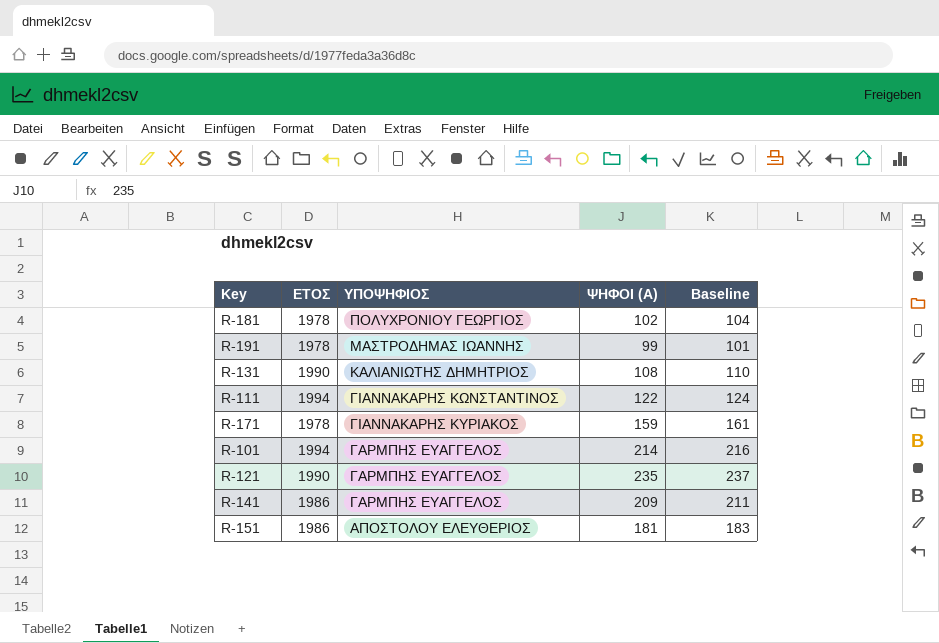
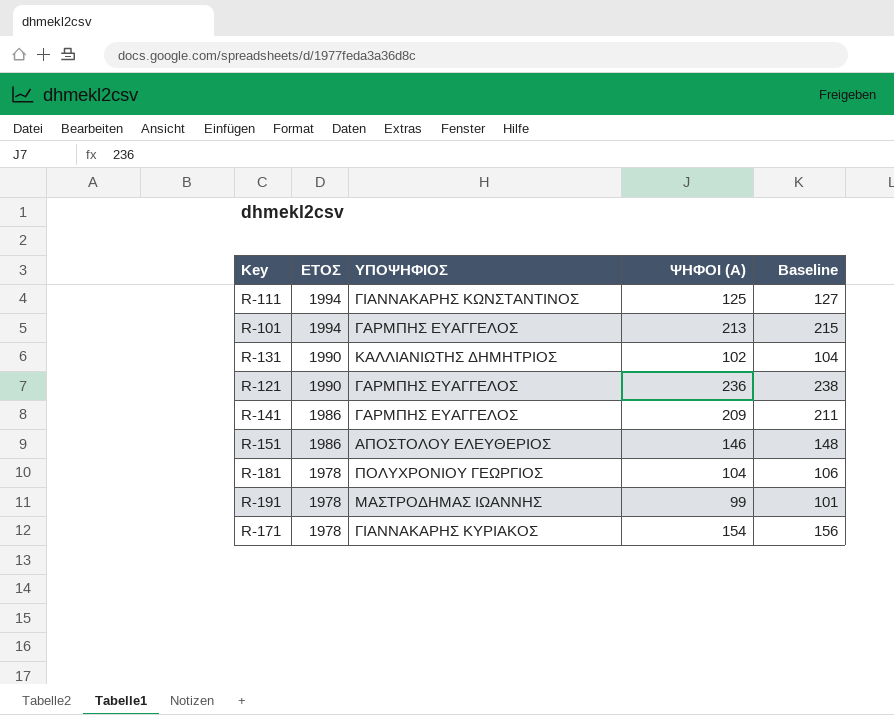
row order: ΥΠΟΨΗΦΙΟΣ descending -> ΕΤΟΣ descending
R-111 | ΨΗΦΟΙ (Α): 122 -> 125
R-111 | Baseline: 124 -> 127
R-101 | ΨΗΦΟΙ (Α): 214 -> 213
R-101 | Baseline: 216 -> 215
R-131 | ΥΠΟΨΗΦΙΟΣ: ΚΑΛΙΑΝΙΩΤΗΣ ΔΗΜΗΤΡΙΟΣ -> ΚΑΛΛΙΑΝΙΩΤΗΣ ΔΗΜΗΤΡΙΟΣ
R-131 | ΨΗΦΟΙ (Α): 108 -> 102
R-131 | Baseline: 110 -> 104
R-121 | ΨΗΦΟΙ (Α): 235 -> 236
R-121 | Baseline: 237 -> 238
R-151 | ΨΗΦΟΙ (Α): 181 -> 146
R-151 | Baseline: 183 -> 148
R-181 | ΨΗΦΟΙ (Α): 102 -> 104
R-181 | Baseline: 104 -> 106
R-171 | ΨΗΦΟΙ (Α): 159 -> 154
R-171 | Baseline: 161 -> 156

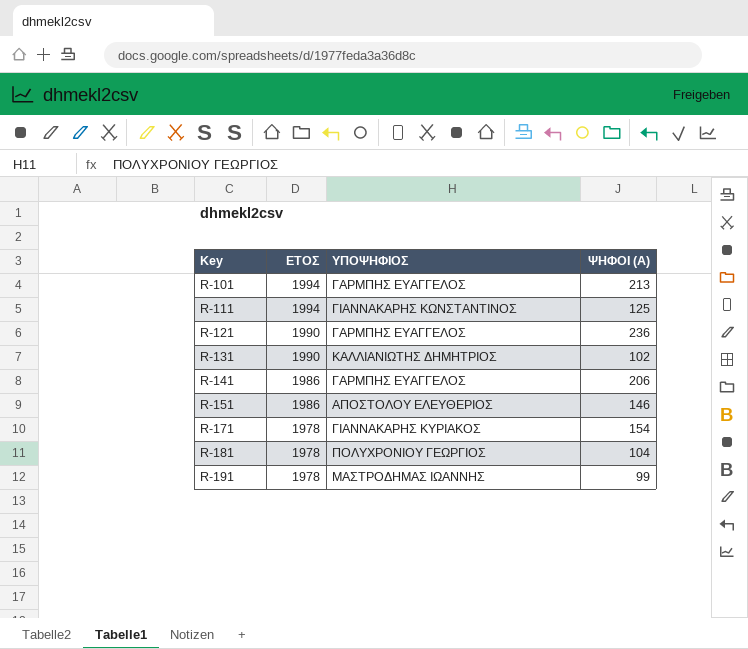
row order: ΕΤΟΣ descending -> Key ascending
column Baseline | formula: [ΨΗΦΟΙ (Α)] + 2 -> none
R-141 | ΨΗΦΟΙ (Α): 209 -> 206

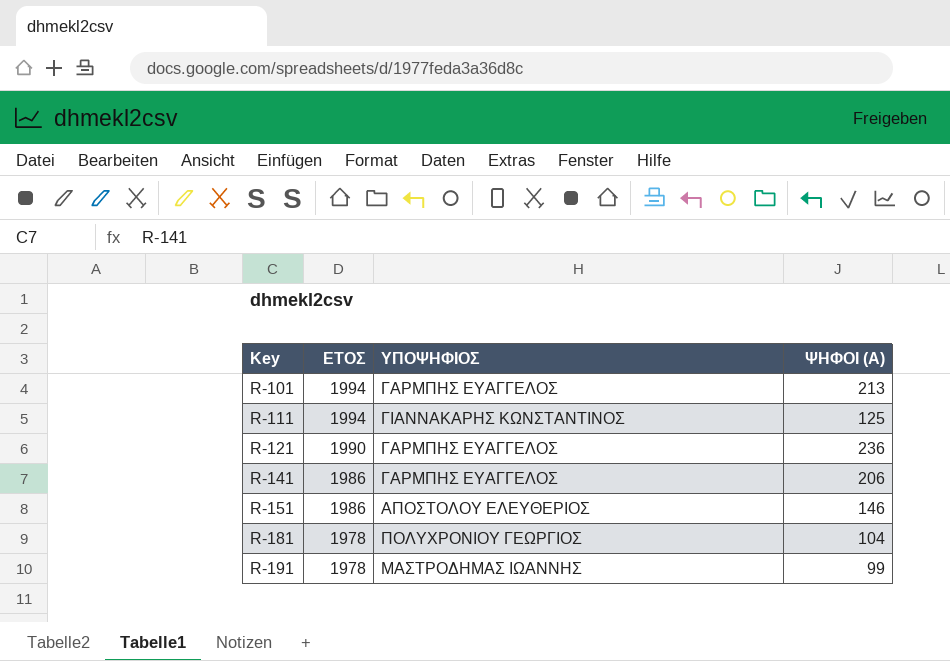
row R-131: 1990 | ΚΑΛΛΙΑΝΙΩΤΗΣ ΔΗΜΗΤΡΙΟΣ | 102 -> none
row R-171: 1978 | ΓΙΑΝΝΑΚΑΡΗΣ ΚΥΡΙΑΚΟΣ | 154 -> none

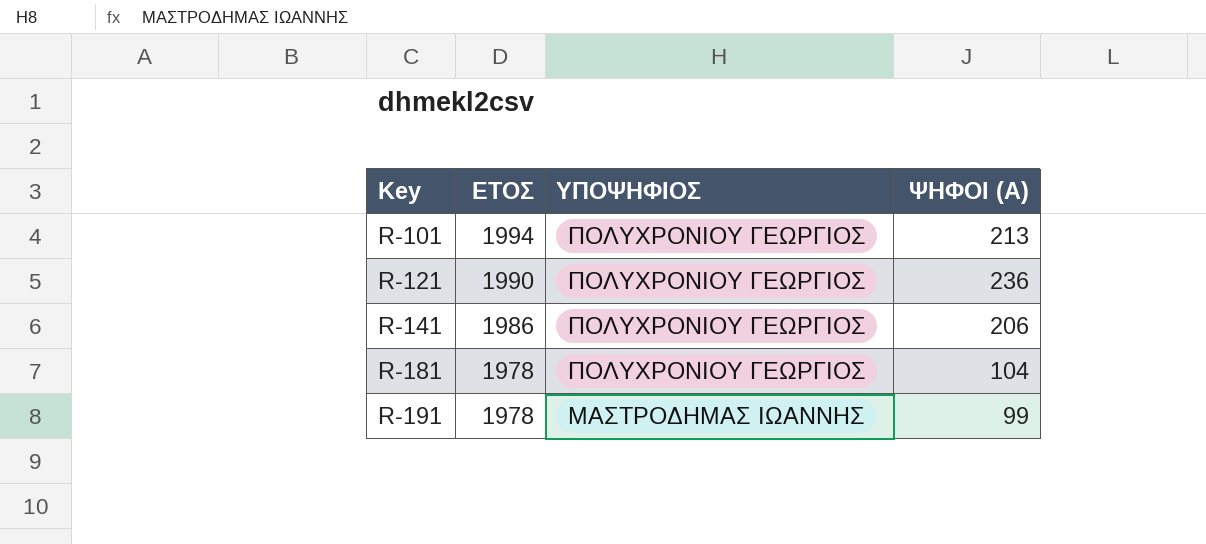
row R-111: 1994 | ΓΙΑΝΝΑΚΑΡΗΣ ΚΩΝΣΤΑΝΤΙΝΟΣ | 125 -> none
row R-151: 1986 | ΑΠΟΣΤΟΛΟΥ ΕΛΕΥΘΕΡΙΟΣ | 146 -> none
R-101 | ΥΠΟΨΗΦΙΟΣ: ΓΑΡΜΠΗΣ ΕΥΑΓΓΕΛΟΣ -> ΠΟΛΥΧΡΟΝΙΟΥ ΓΕΩΡΓΙΟΣ
R-121 | ΥΠΟΨΗΦΙΟΣ: ΓΑΡΜΠΗΣ ΕΥΑΓΓΕΛΟΣ -> ΠΟΛΥΧΡΟΝΙΟΥ ΓΕΩΡΓΙΟΣ
R-141 | ΥΠΟΨΗΦΙΟΣ: ΓΑΡΜΠΗΣ ΕΥΑΓΓΕΛΟΣ -> ΠΟΛΥΧΡΟΝΙΟΥ ΓΕΩΡΓΙΟΣ

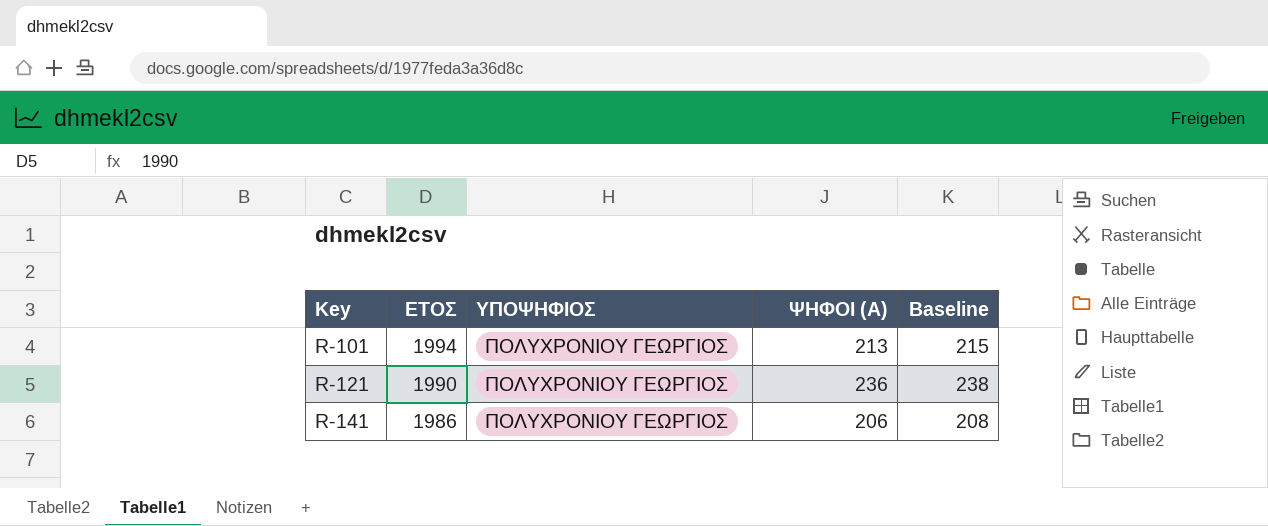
column Baseline | formula: none -> [ΨΗΦΟΙ (Α)] + 2
row R-181: 1978 | ΠΟΛΥΧΡΟΝΙΟΥ ΓΕΩΡΓΙΟΣ | 104 -> none
row R-191: 1978 | ΜΑΣΤΡΟΔΗΜΑΣ ΙΩΑΝΝΗΣ | 99 -> none

